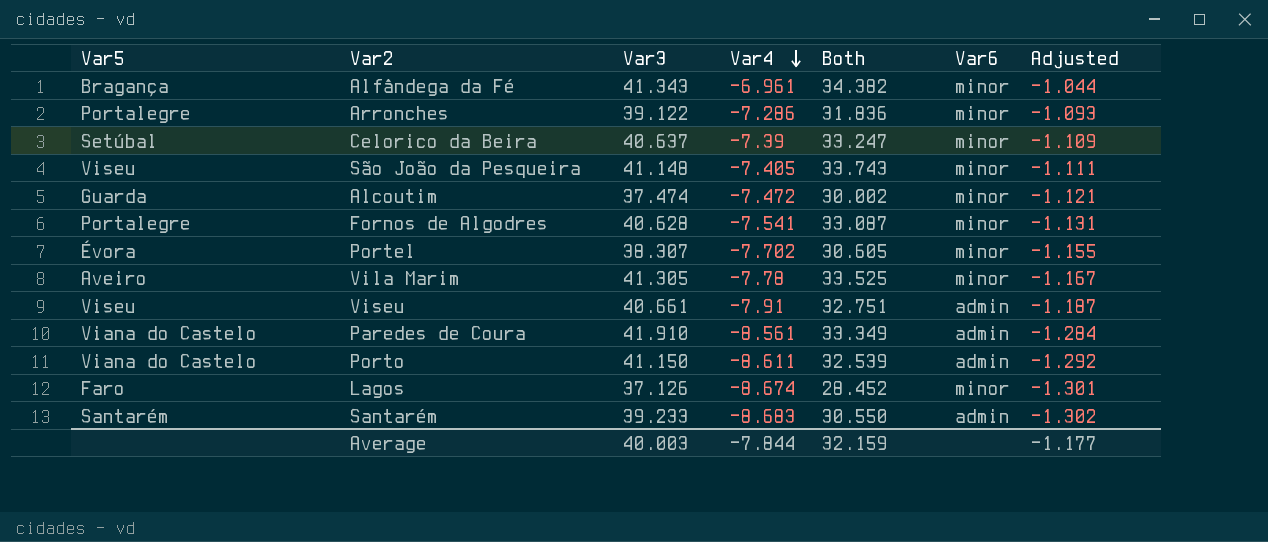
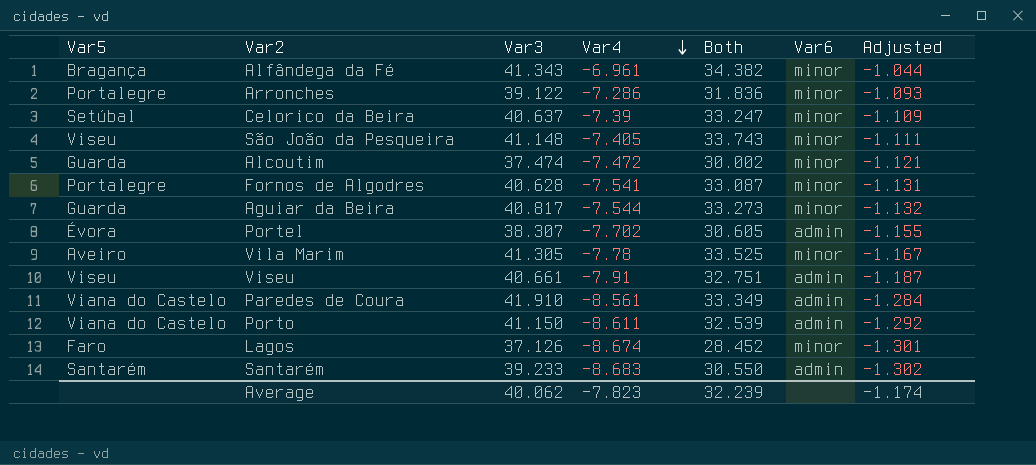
row Aguiar da Beira: none -> Guarda | 40.817 | -7.544 | 33.273 | minor | -1.132
Portel | Var6: minor -> admin
Average | Var3: 40.003 -> 40.062
Average | Var4: -7.844 -> -7.823
Average | Both: 32.159 -> 32.239
Average | Adjusted: -1.177 -> -1.174

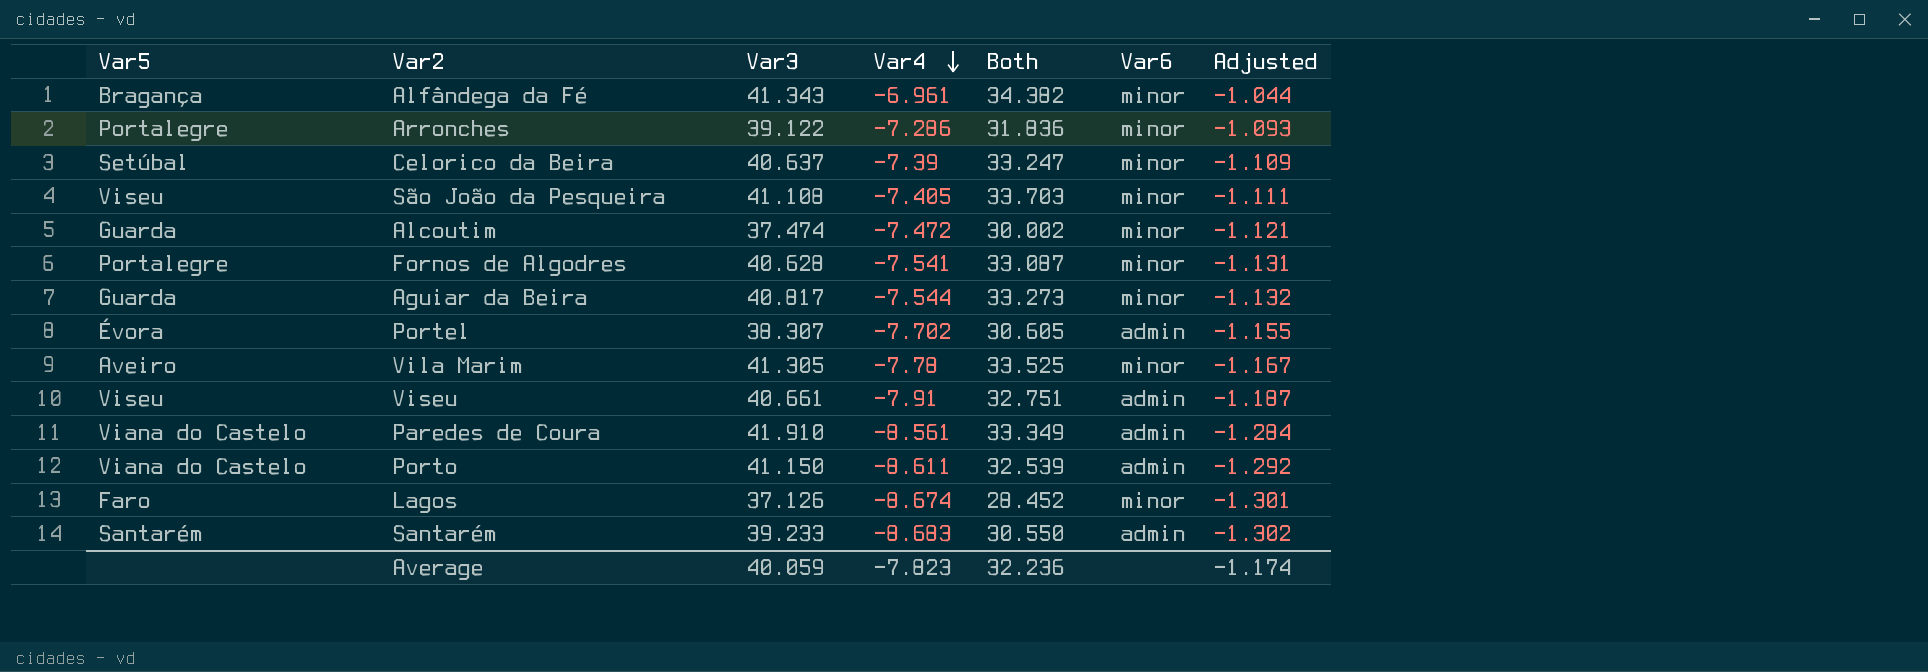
São João da Pesqueira | Var3: 41.148 -> 41.108
São João da Pesqueira | Both: 33.743 -> 33.703
Average | Var3: 40.062 -> 40.059
Average | Both: 32.239 -> 32.236

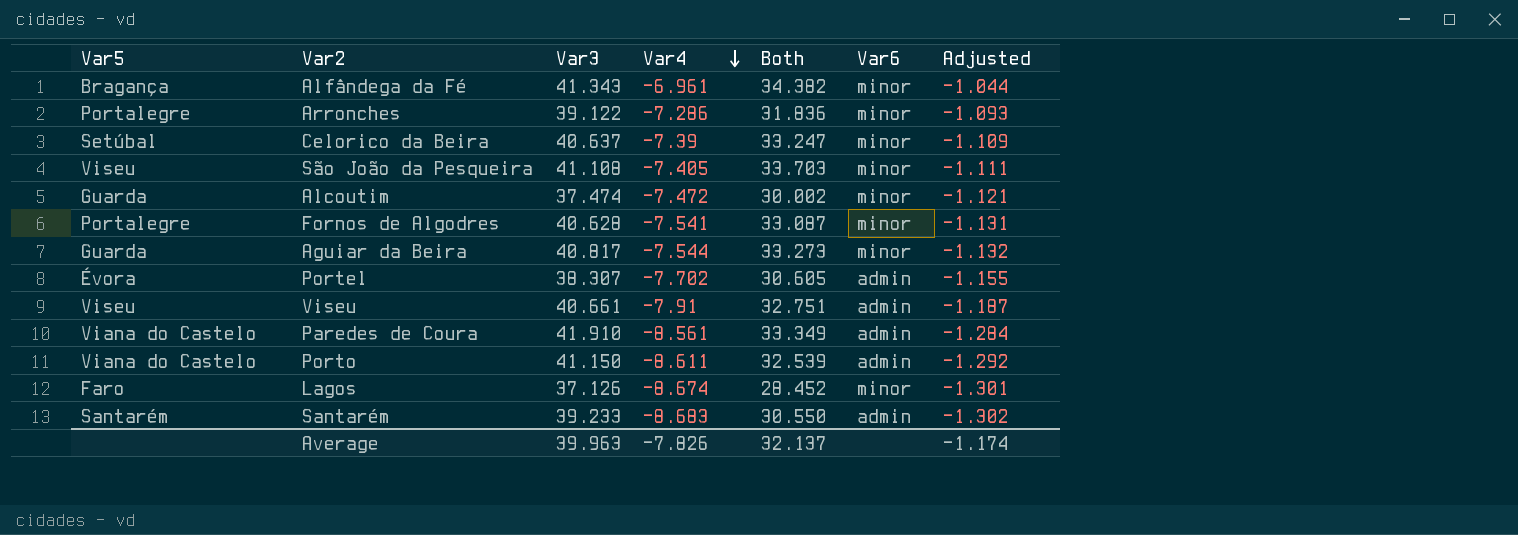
row Vila Marim: Aveiro | 41.305 | -7.78 | 33.525 | minor | -1.167 -> none
Average | Var3: 40.059 -> 39.963
Average | Var4: -7.823 -> -7.826
Average | Both: 32.236 -> 32.137

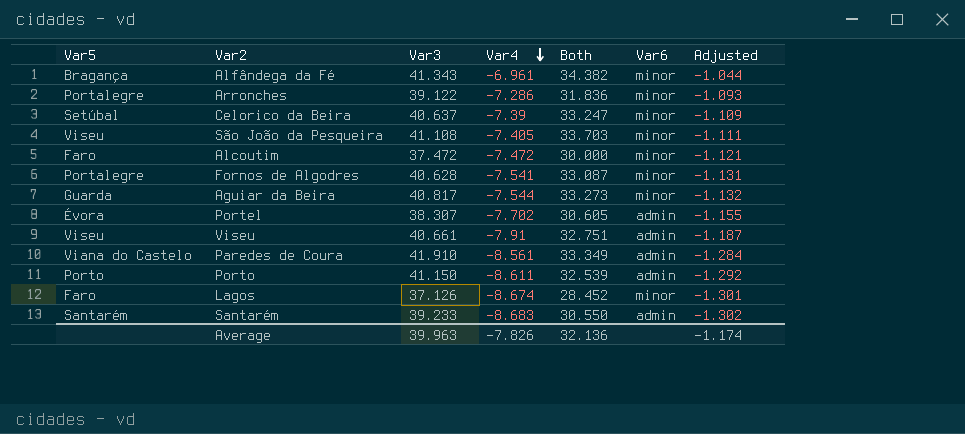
Alcoutim | Var5: Guarda -> Faro
Alcoutim | Var3: 37.474 -> 37.472
Alcoutim | Both: 30.002 -> 30.000
Porto | Var5: Viana do Castelo -> Porto
Average | Both: 32.137 -> 32.136

